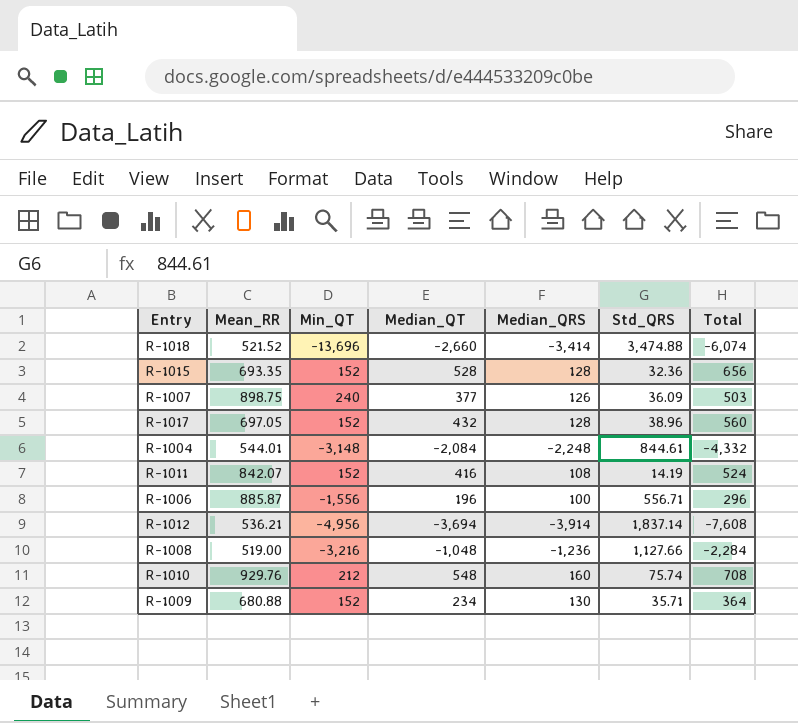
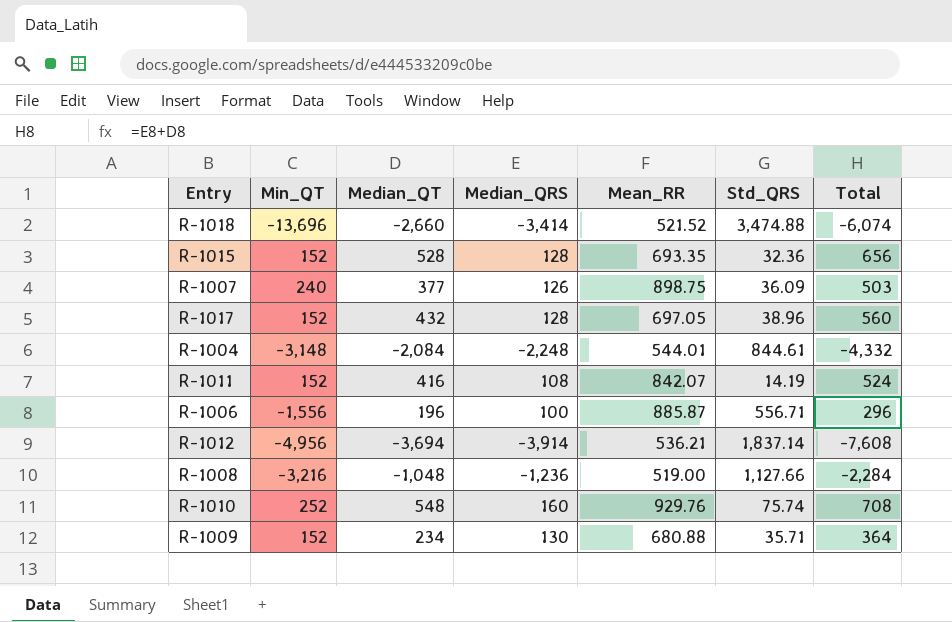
column Mean_RR | position: 2 -> 5
R-1010 | Min_QT: 212 -> 252

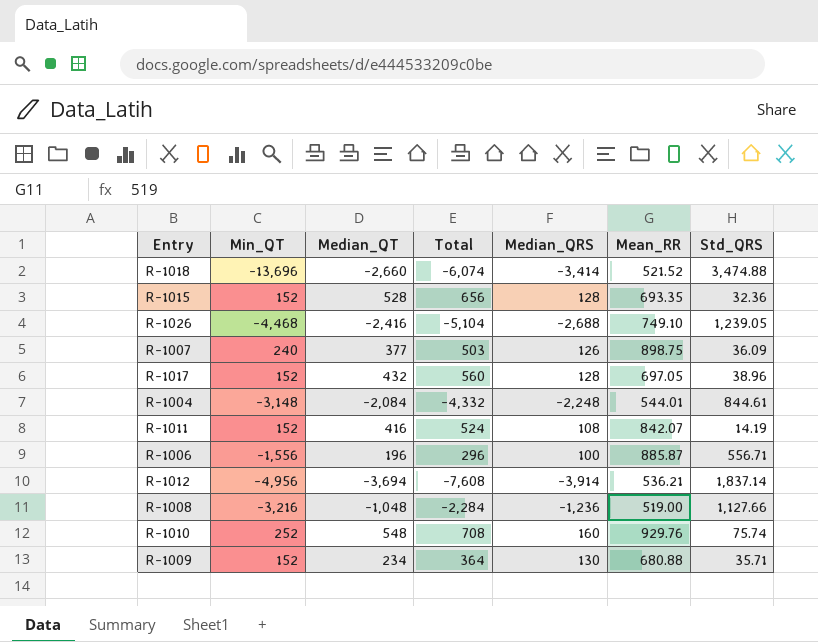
column Total | position: 7 -> 4
row R-1026: none -> -4,468 | -2,416 | -5,104 | -2,688 | 749.10 | 1,239.05

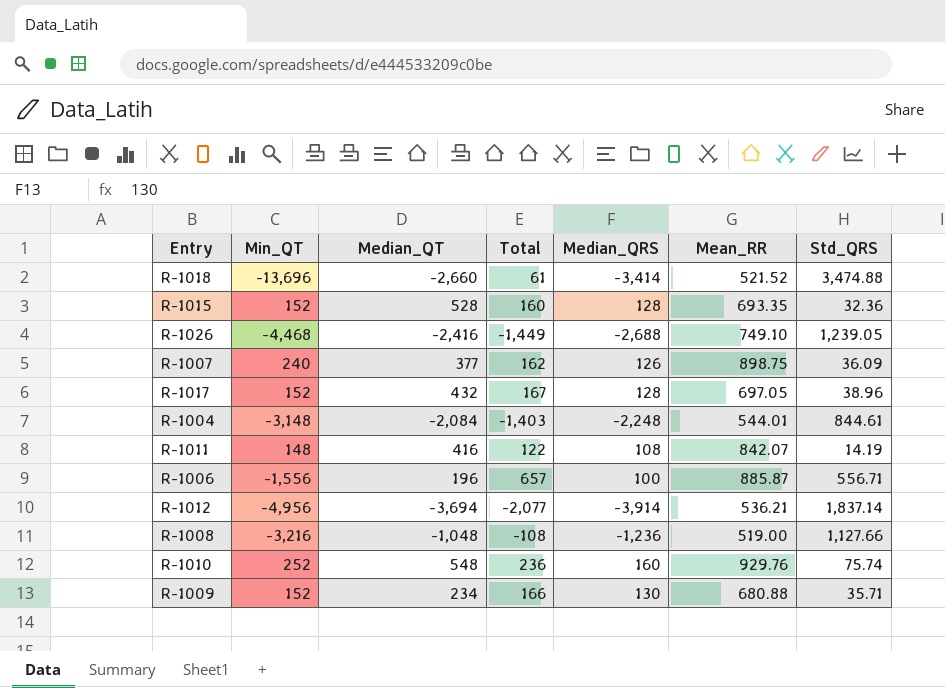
column Total | formula: [Median_QT] + [Median_QRS] -> [Median_QRS] + [Std_QRS]
R-1011 | Min_QT: 152 -> 148

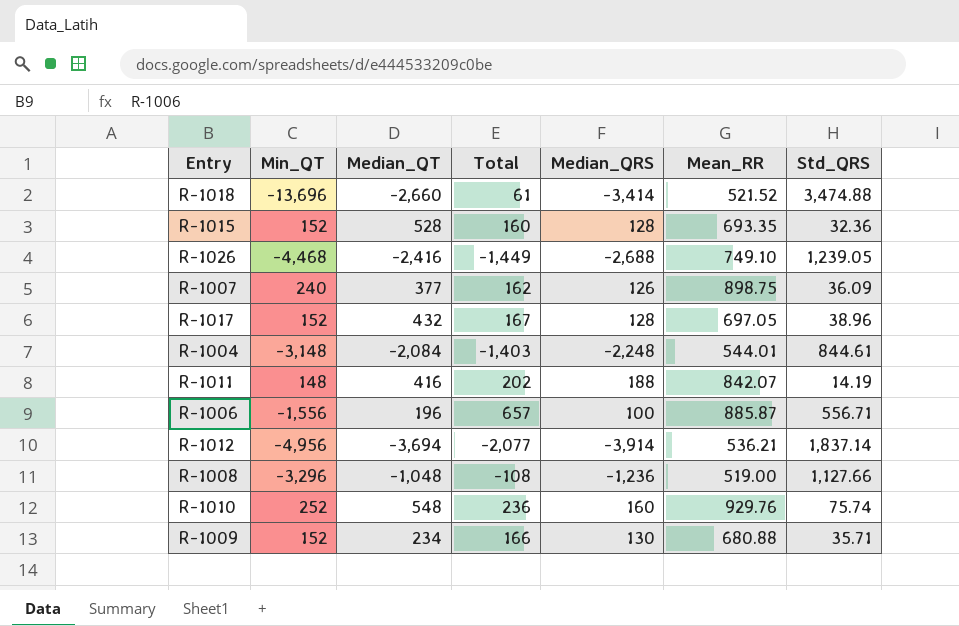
R-1011 | Total: 122 -> 202
R-1011 | Median_QRS: 108 -> 188
R-1008 | Min_QT: -3,216 -> -3,296

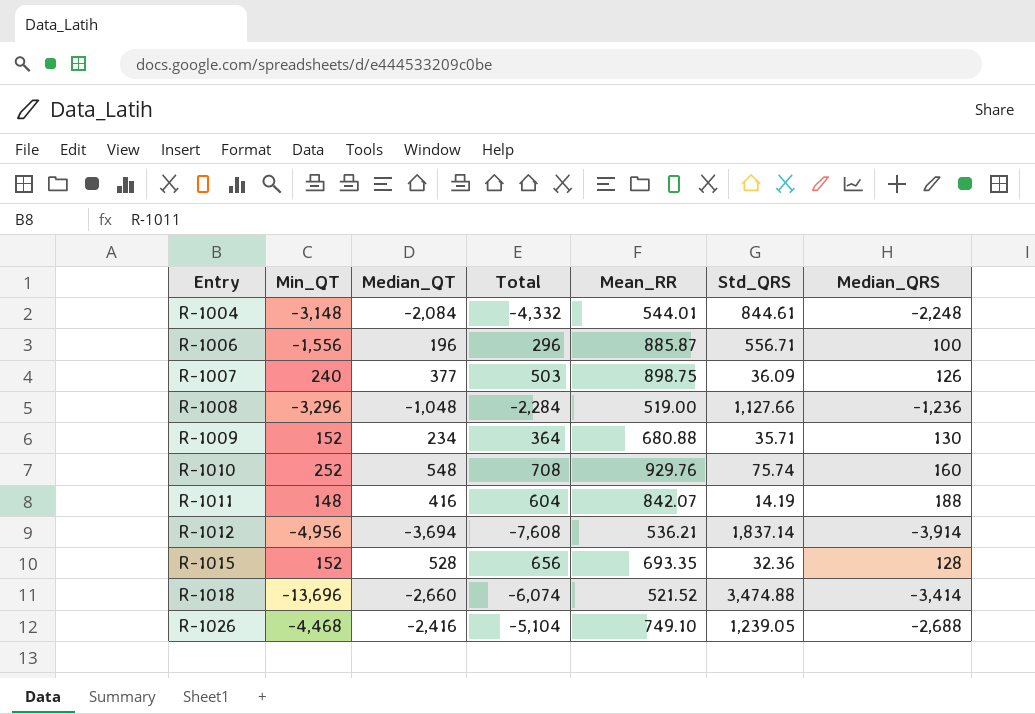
row order: none -> Entry ascending
column Total | formula: [Median_QRS] + [Std_QRS] -> [Median_QT] + [Median_QRS]
column Median_QRS | position: 5 -> 7
row R-1017: 152 | 432 | 167 | 128 | 697.05 | 38.96 -> none

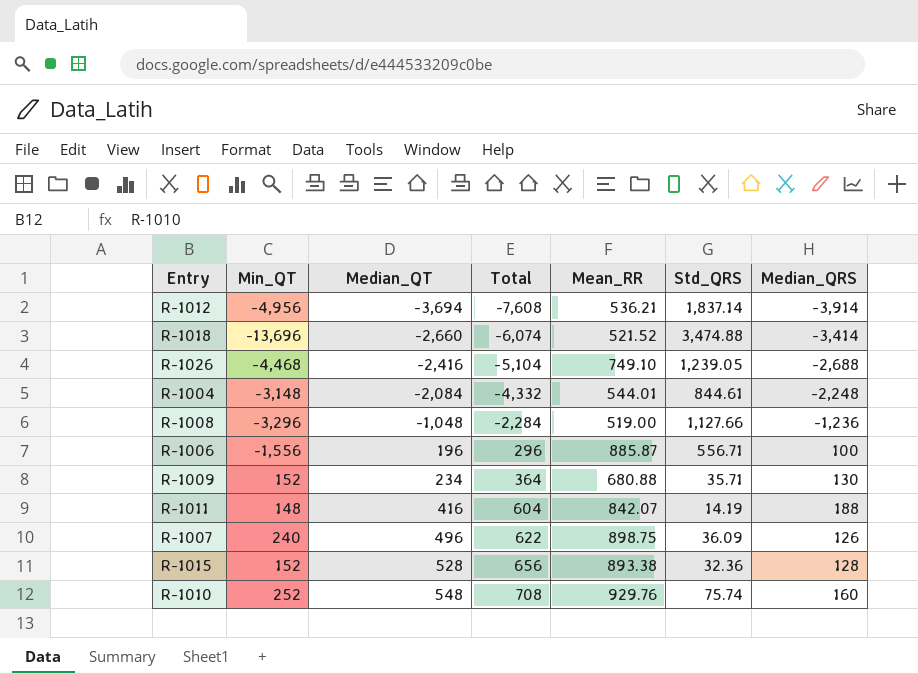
row order: Entry ascending -> Median_QT ascending
R-1007 | Median_QT: 377 -> 496
R-1007 | Total: 503 -> 622
R-1015 | Mean_RR: 693.35 -> 893.38

